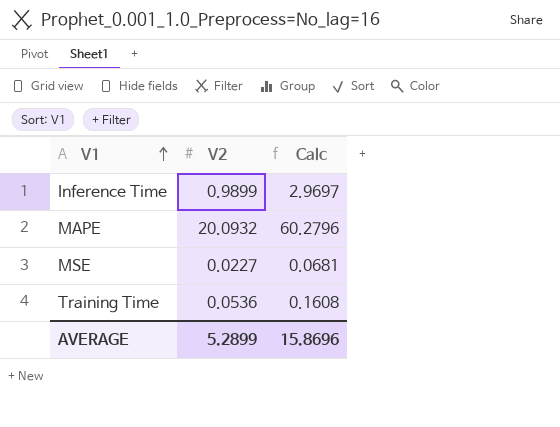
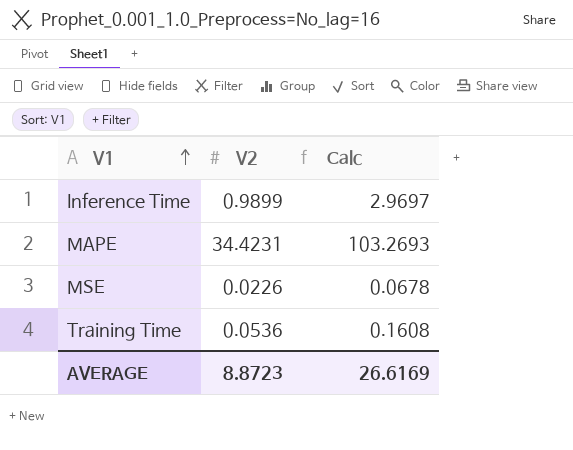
MAPE | V2: 20.0932 -> 34.4231
MAPE | Calc: 60.2796 -> 103.2693
MSE | V2: 0.0227 -> 0.0226
MSE | Calc: 0.0681 -> 0.0678
AVERAGE | V2: 5.2899 -> 8.8723
AVERAGE | Calc: 15.8696 -> 26.6169

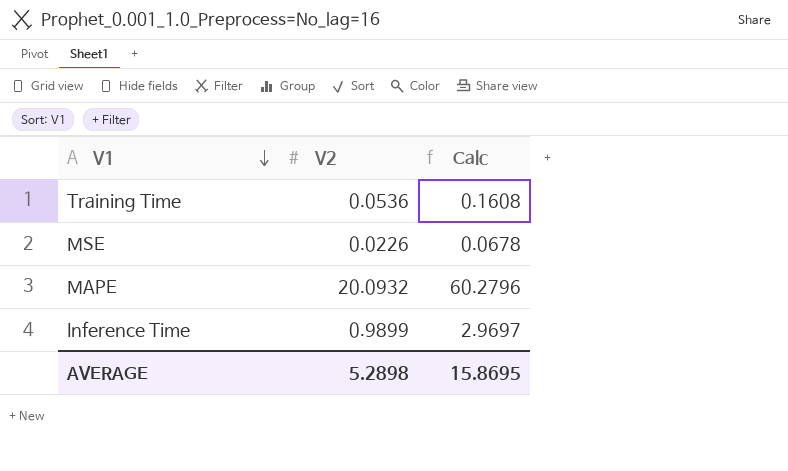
row order: V1 ascending -> V1 descending
MAPE | V2: 34.4231 -> 20.0932
MAPE | Calc: 103.2693 -> 60.2796
AVERAGE | V2: 8.8723 -> 5.2898
AVERAGE | Calc: 26.6169 -> 15.8695

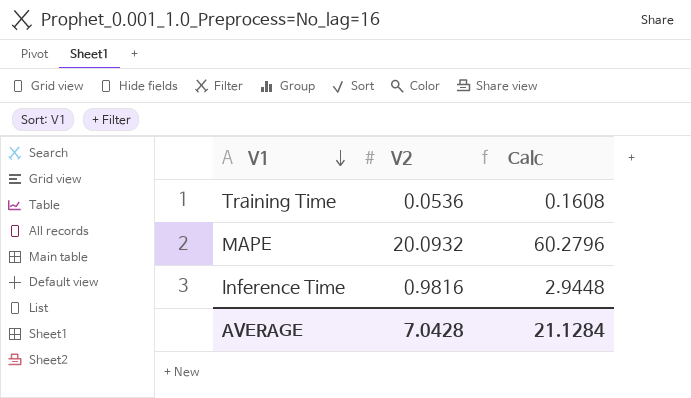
row MSE: 0.0226 | 0.0678 -> none
Inference Time | V2: 0.9899 -> 0.9816
Inference Time | Calc: 2.9697 -> 2.9448
AVERAGE | V2: 5.2898 -> 7.0428
AVERAGE | Calc: 15.8695 -> 21.1284

